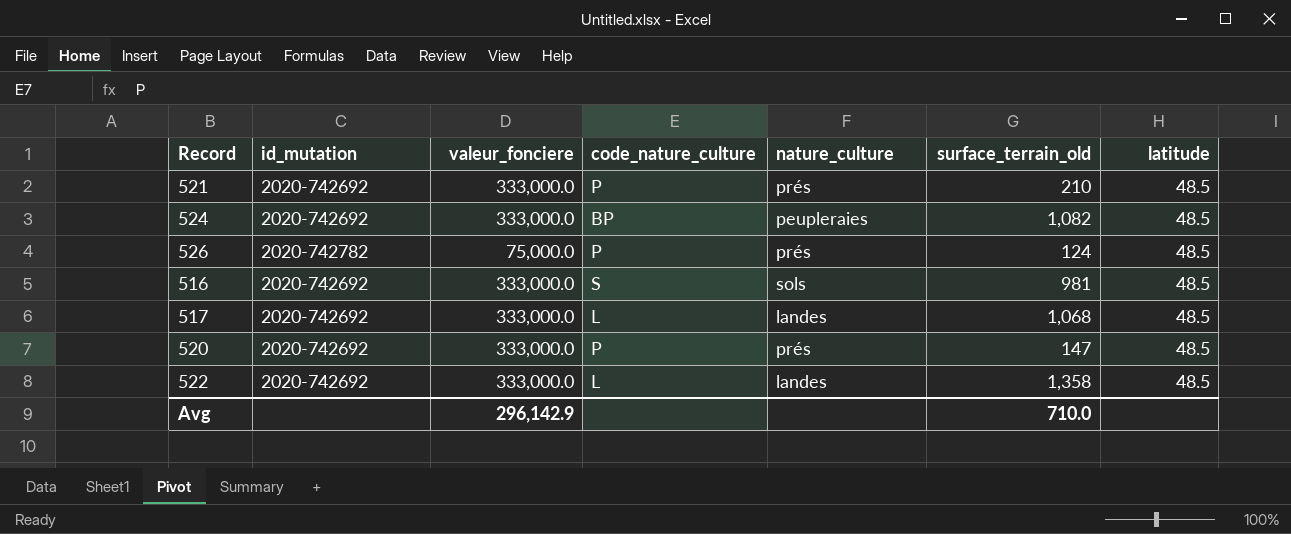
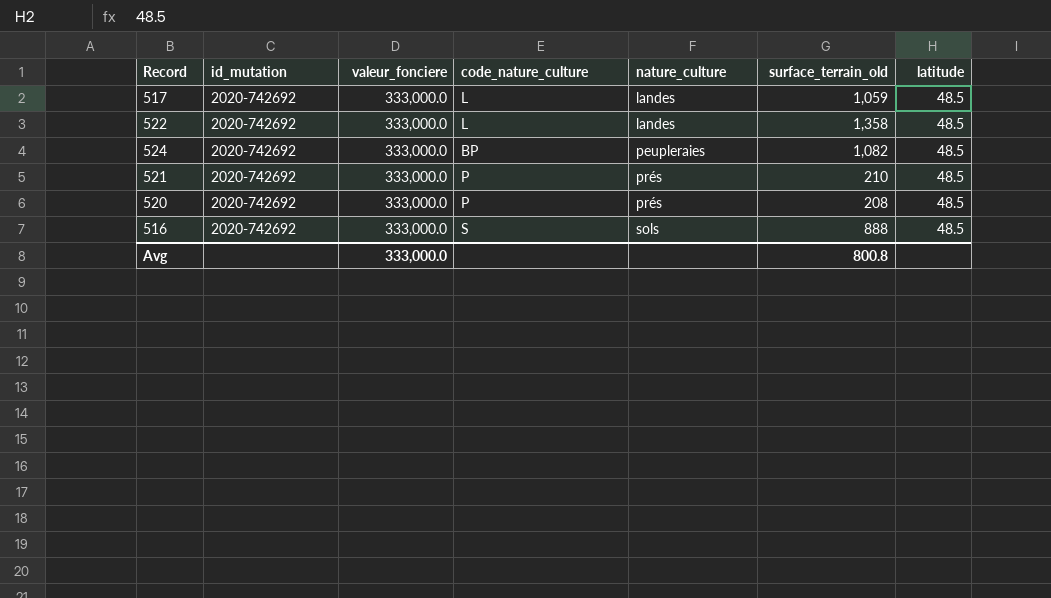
row order: none -> nature_culture ascending
row 526: 2020-742782 | 75,000.0 | P | prés | 124 | 48.5 -> none
517 | surface_terrain_old: 1,068 -> 1,059
520 | surface_terrain_old: 147 -> 208
516 | surface_terrain_old: 981 -> 888
Avg | valeur_fonciere: 296,142.9 -> 333,000.0
Avg | surface_terrain_old: 710.0 -> 800.8

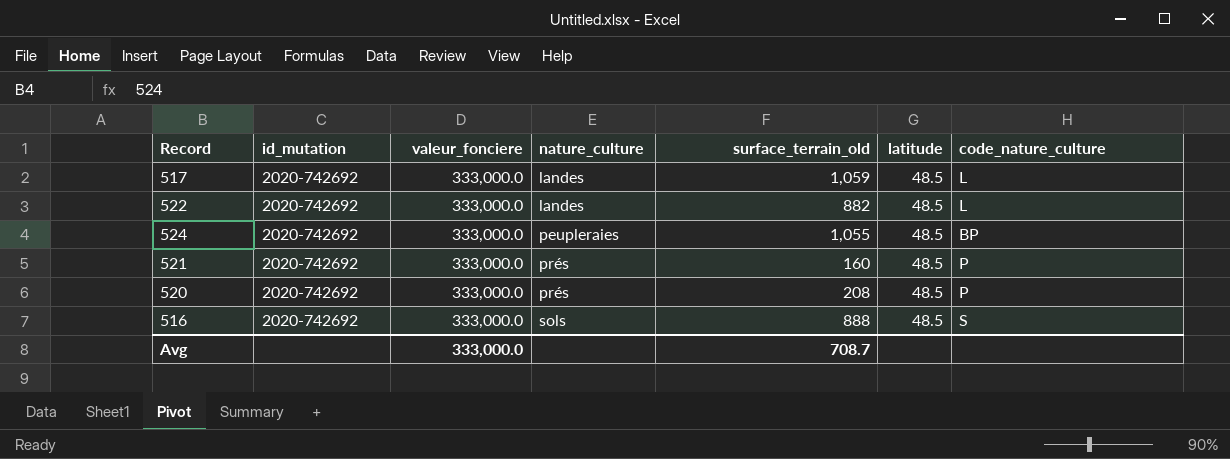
column code_nature_culture | position: 4 -> 7
522 | surface_terrain_old: 1,358 -> 882
524 | surface_terrain_old: 1,082 -> 1,055
521 | surface_terrain_old: 210 -> 160
Avg | surface_terrain_old: 800.8 -> 708.7

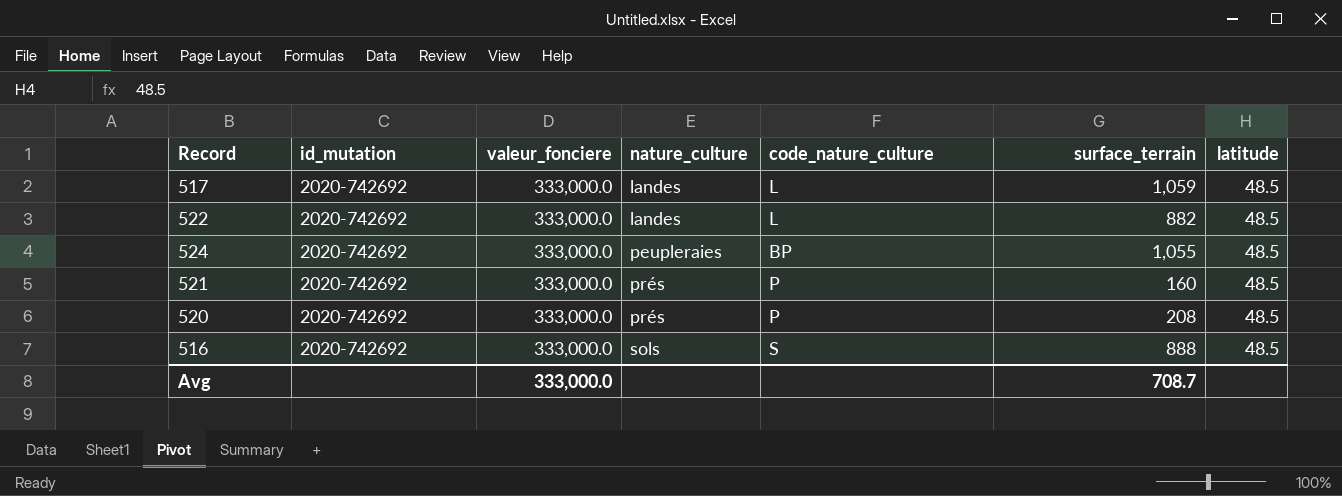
column code_nature_culture | position: 7 -> 5
column name: surface_terrain_old -> surface_terrain

